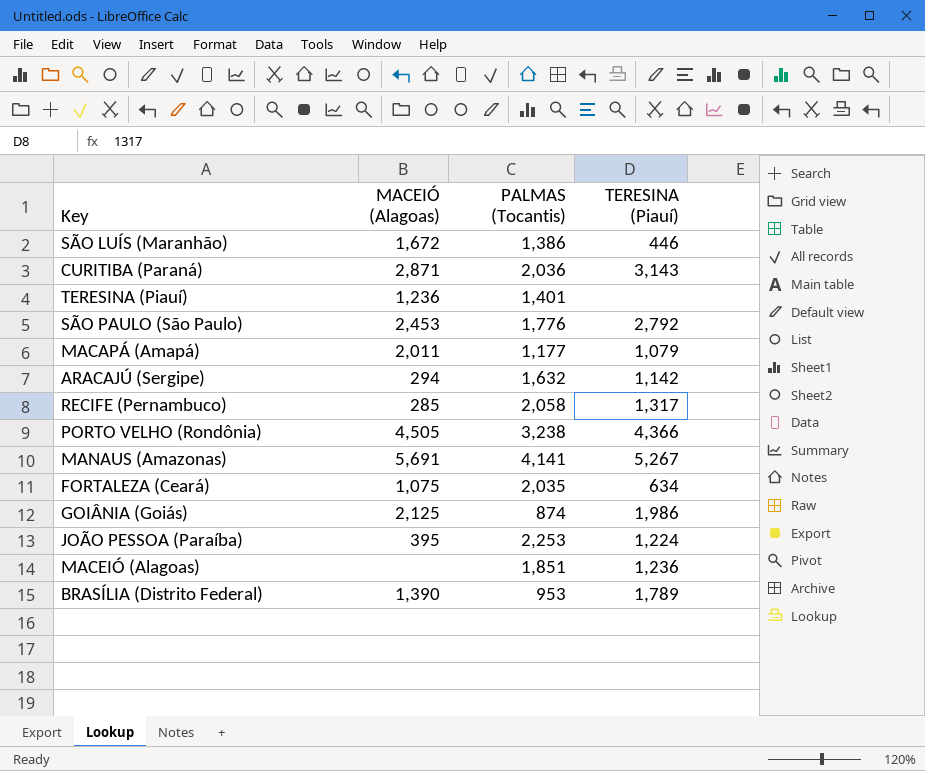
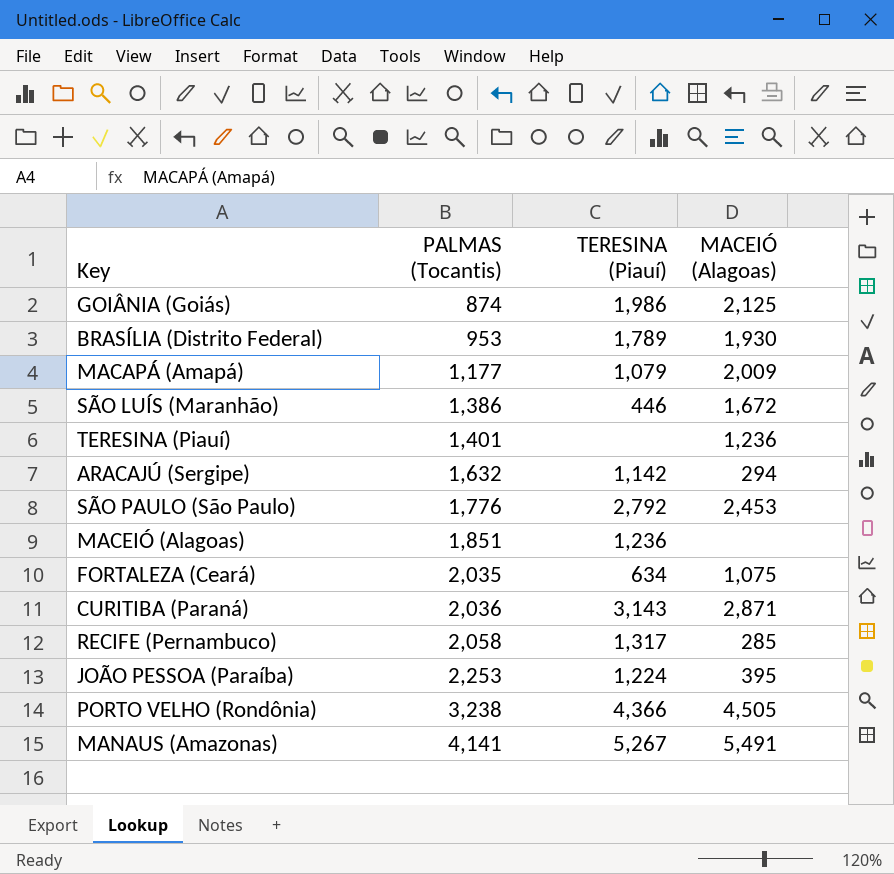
row order: none -> PALMAS (Tocantis) ascending
column MACEIÓ (Alagoas) | position: 2 -> 4
BRASÍLIA (Distrito Federal) | MACEIÓ (Alagoas): 1,390 -> 1,930
MACAPÁ (Amapá) | MACEIÓ (Alagoas): 2,011 -> 2,009
MANAUS (Amazonas) | MACEIÓ (Alagoas): 5,691 -> 5,491

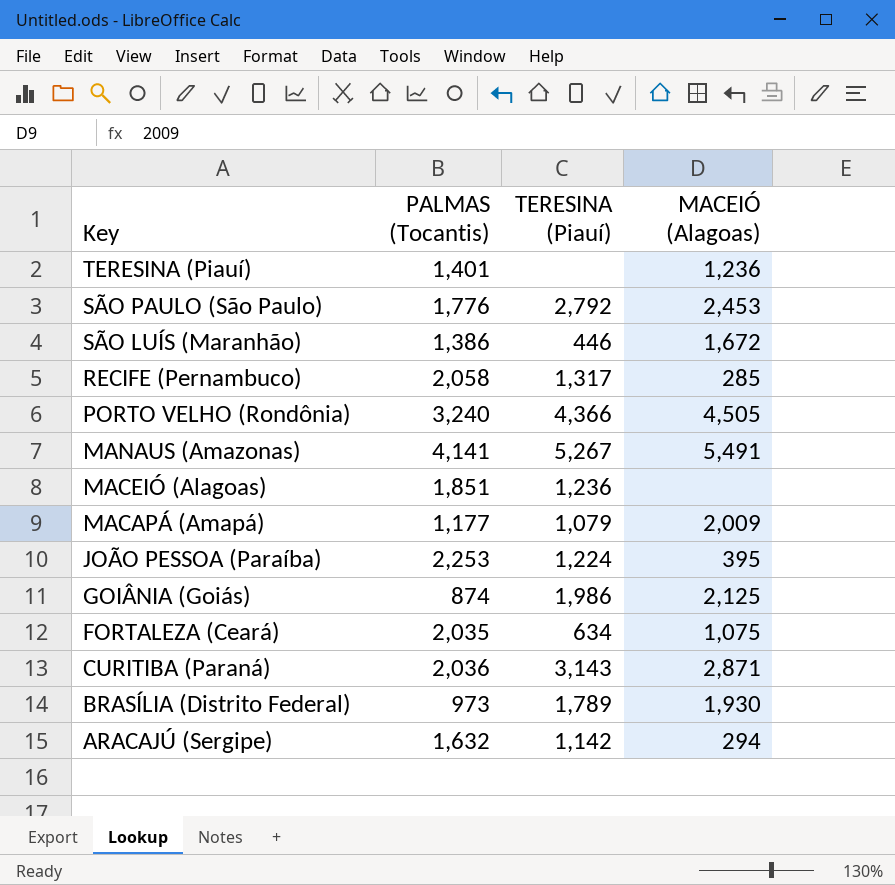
row order: PALMAS (Tocantis) ascending -> Key descending
PORTO VELHO (Rondônia) | PALMAS (Tocantis): 3,238 -> 3,240
BRASÍLIA (Distrito Federal) | PALMAS (Tocantis): 953 -> 973

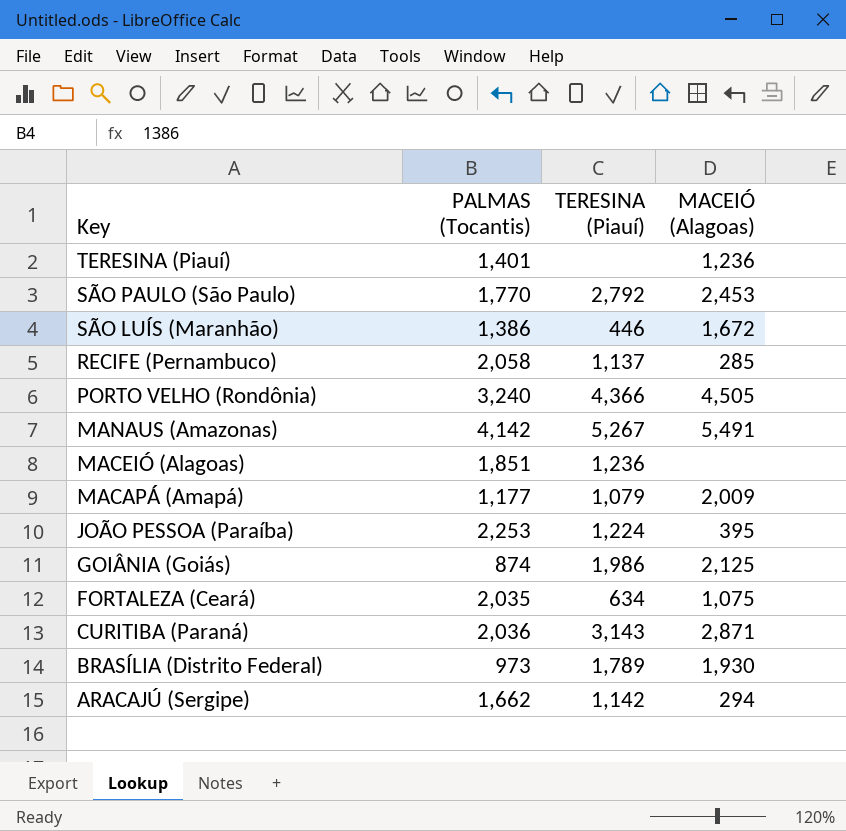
SÃO PAULO (São Paulo) | PALMAS (Tocantis): 1,776 -> 1,770
RECIFE (Pernambuco) | TERESINA (Piauí): 1,317 -> 1,137
MANAUS (Amazonas) | PALMAS (Tocantis): 4,141 -> 4,142
ARACAJÚ (Sergipe) | PALMAS (Tocantis): 1,632 -> 1,662

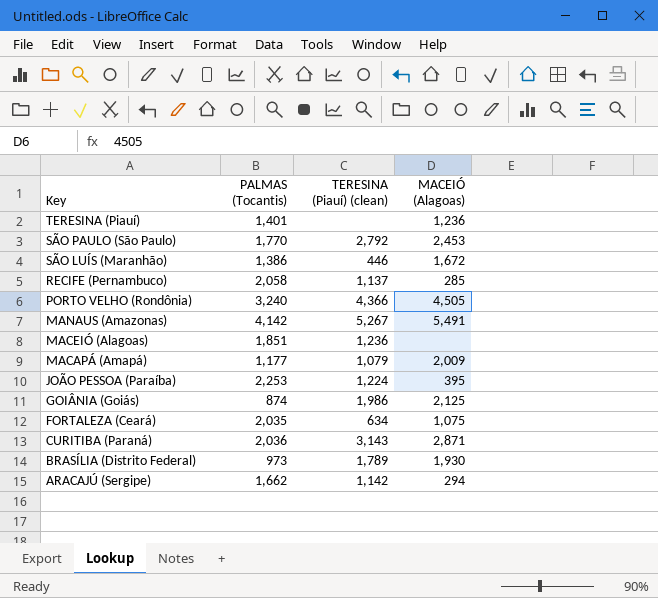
column name: TERESINA (Piauí) -> TERESINA (Piauí) (clean)

